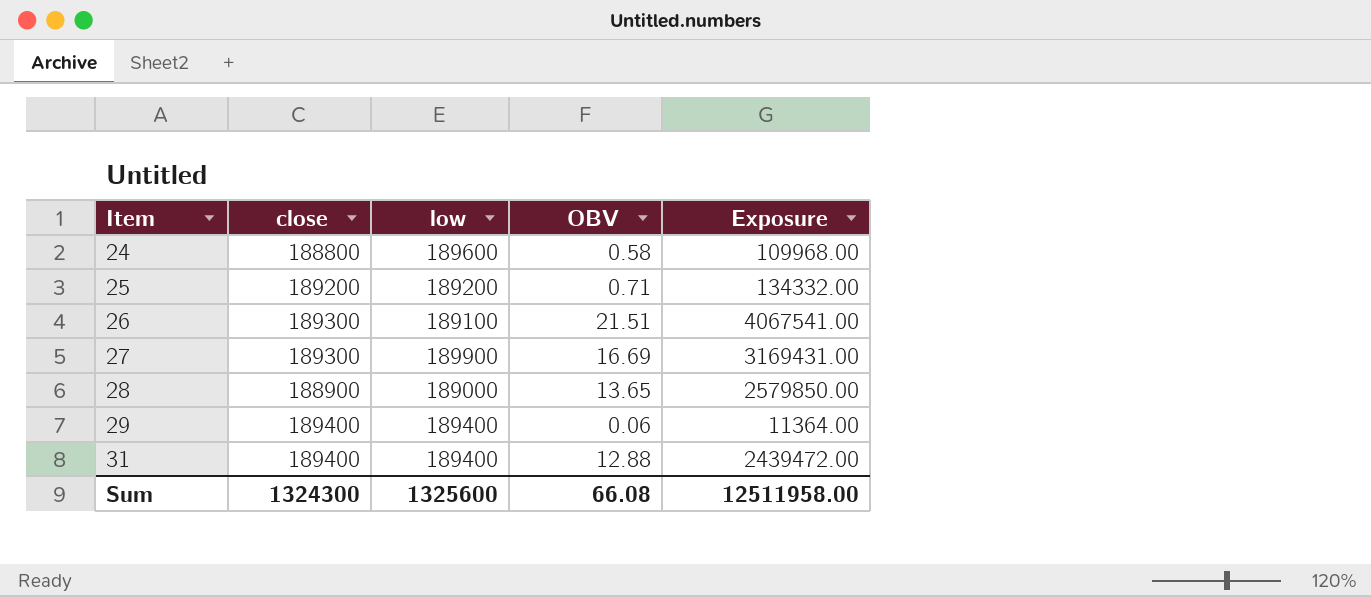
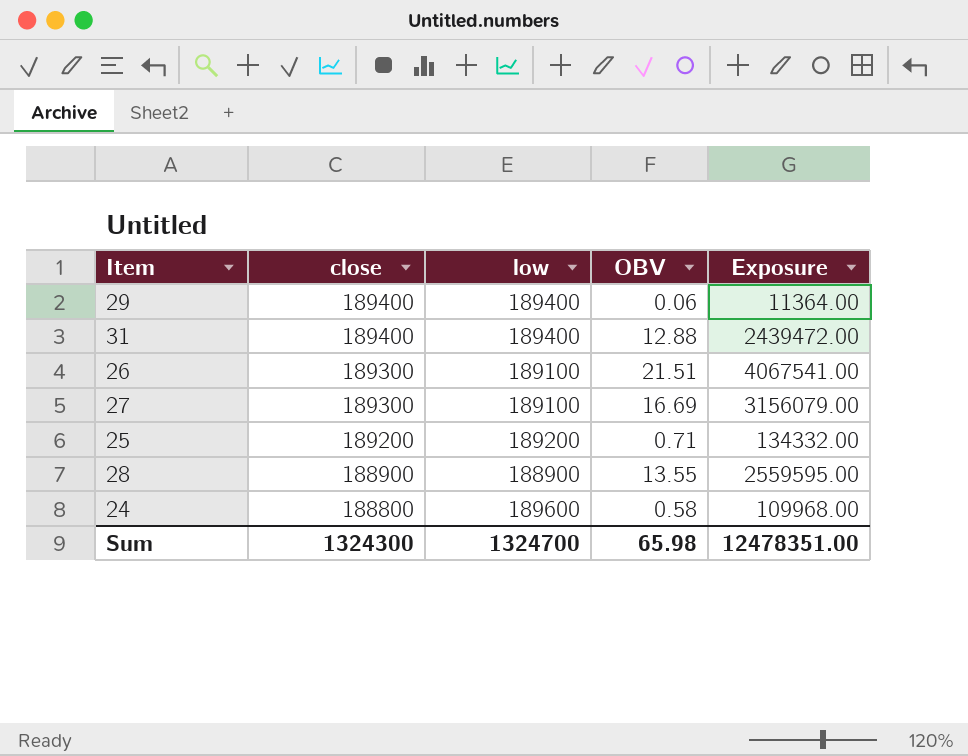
row order: Item ascending -> close descending
27 | low: 189900 -> 189100
27 | Exposure: 3169431.00 -> 3156079.00
28 | low: 189000 -> 188900
28 | OBV: 13.65 -> 13.55
28 | Exposure: 2579850.00 -> 2559595.00
Sum | low: 1325600 -> 1324700
Sum | OBV: 66.08 -> 65.98
Sum | Exposure: 12511958.00 -> 12478351.00

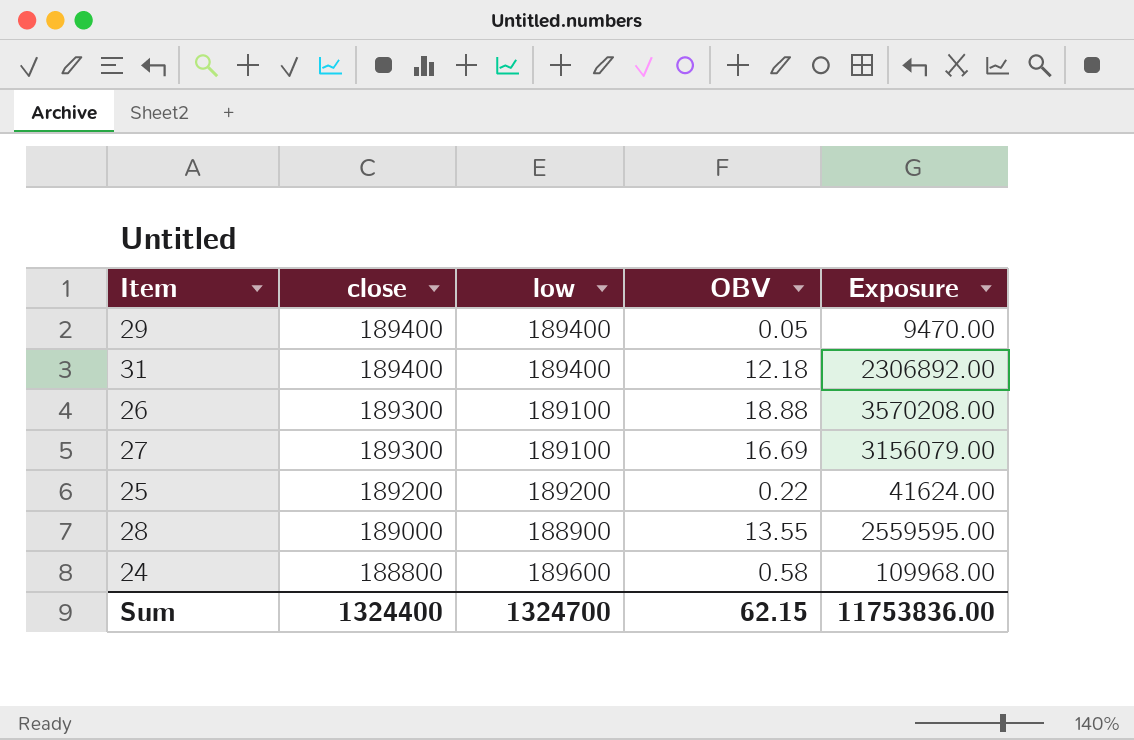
29 | OBV: 0.06 -> 0.05
29 | Exposure: 11364.00 -> 9470.00
31 | OBV: 12.88 -> 12.18
31 | Exposure: 2439472.00 -> 2306892.00
26 | OBV: 21.51 -> 18.88
26 | Exposure: 4067541.00 -> 3570208.00
25 | OBV: 0.71 -> 0.22
25 | Exposure: 134332.00 -> 41624.00
28 | close: 188900 -> 189000
Sum | close: 1324300 -> 1324400
Sum | OBV: 65.98 -> 62.15
Sum | Exposure: 12478351.00 -> 11753836.00

